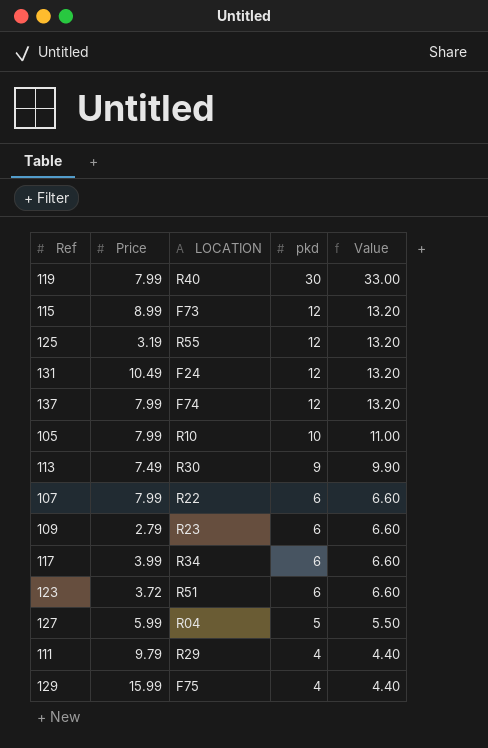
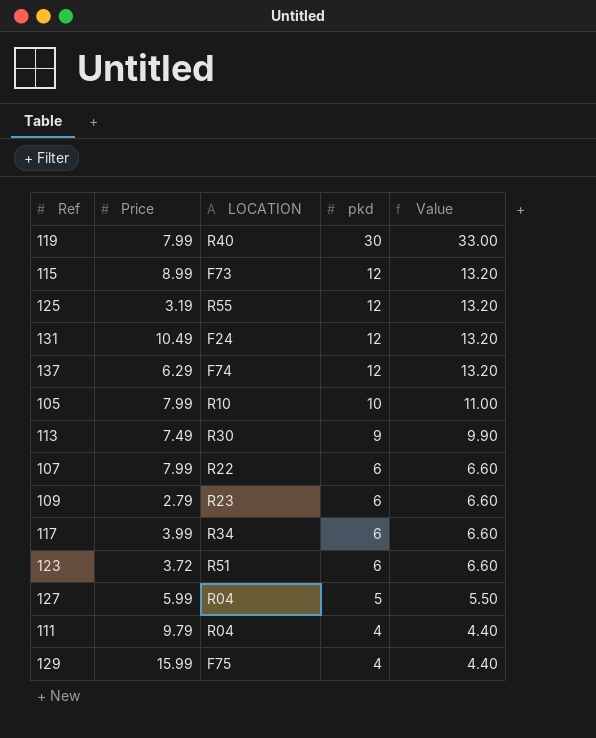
137 | Price: 7.99 -> 6.29
111 | LOCATION: R29 -> R04

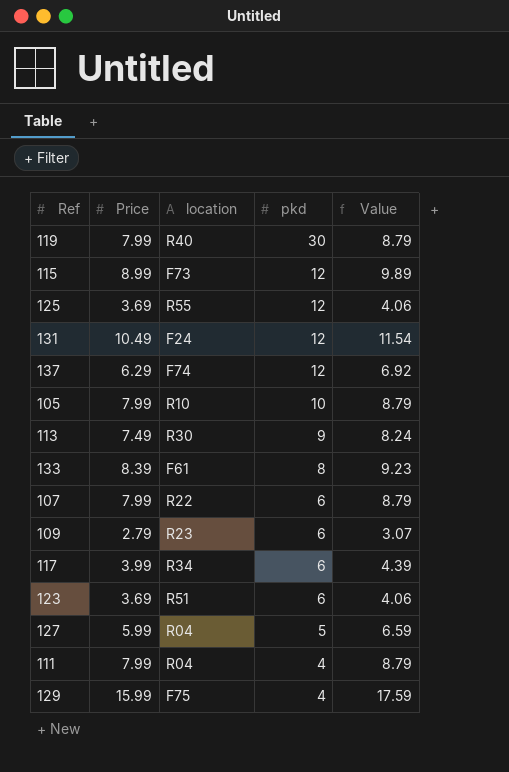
column name: LOCATION -> location
column Value | formula: [pkd] * 1.1 -> [Price] * 1.1
125 | Price: 3.19 -> 3.69
row 133: none -> 8.39 | F61 | 8 | 9.23
123 | Price: 3.72 -> 3.69
111 | Price: 9.79 -> 7.99

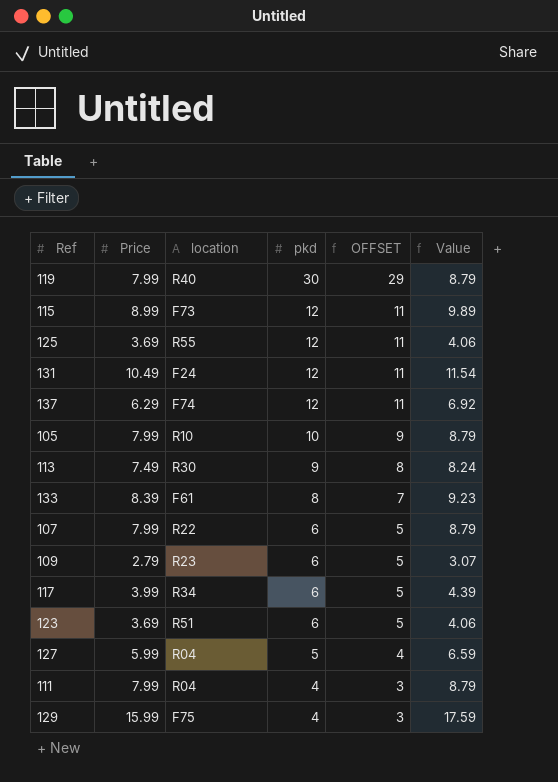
column OFFSET | formula: none -> [pkd] - 1

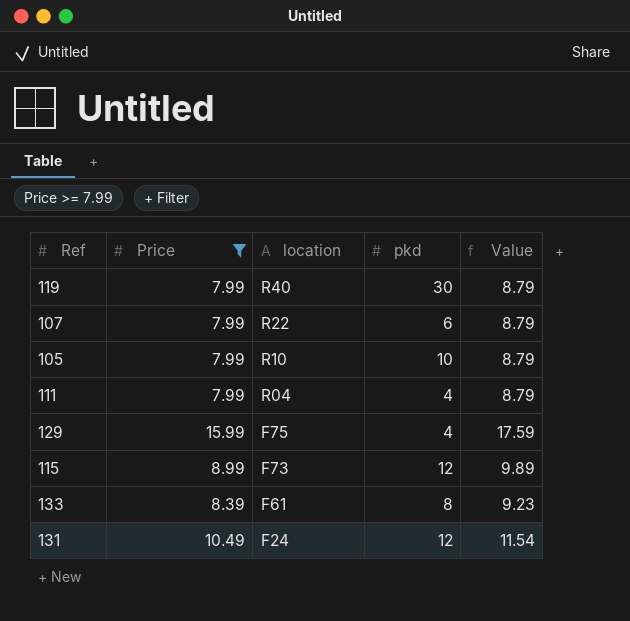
filter: none -> Price >= 7.99
row order: pkd descending -> location descending
column OFFSET | formula: [pkd] - 1 -> none

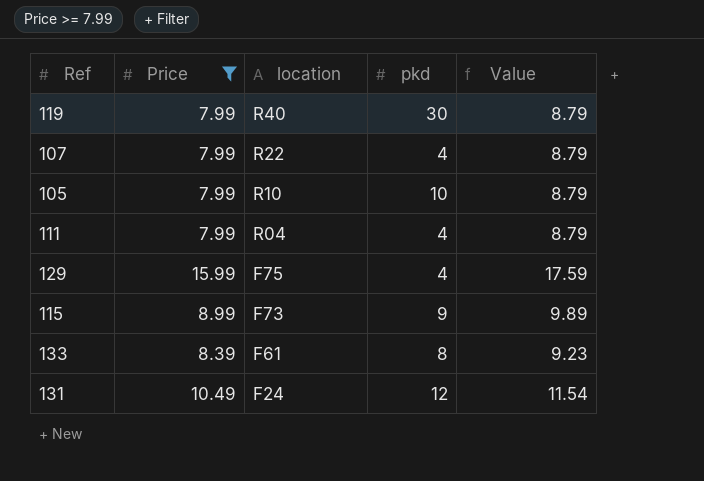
107 | pkd: 6 -> 4
115 | pkd: 12 -> 9

